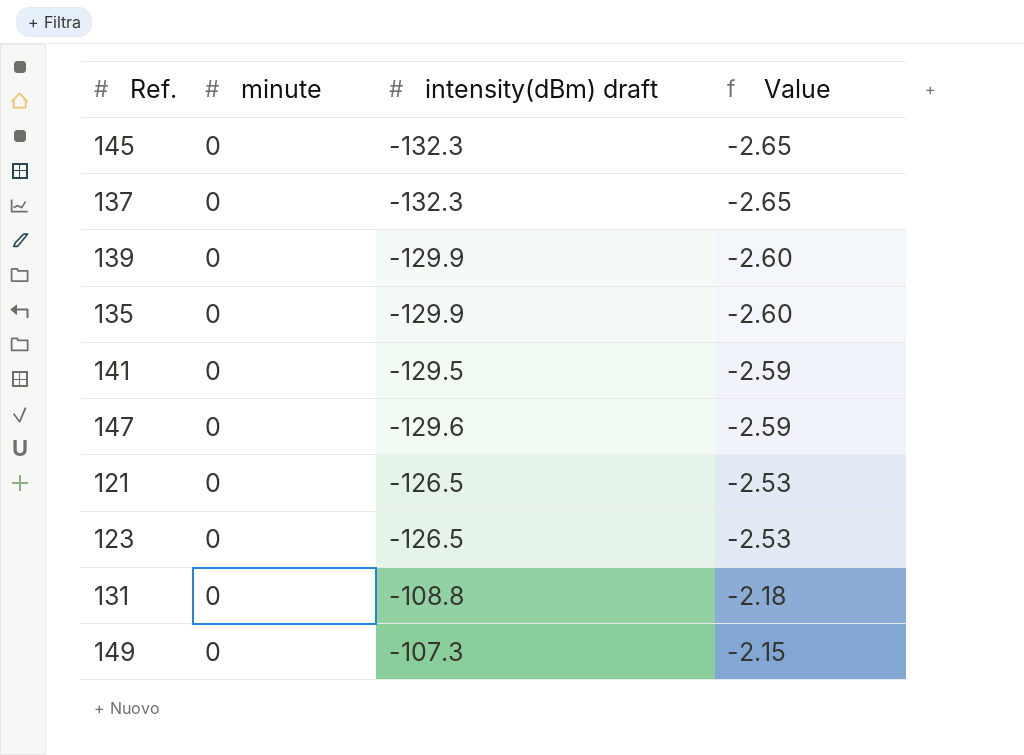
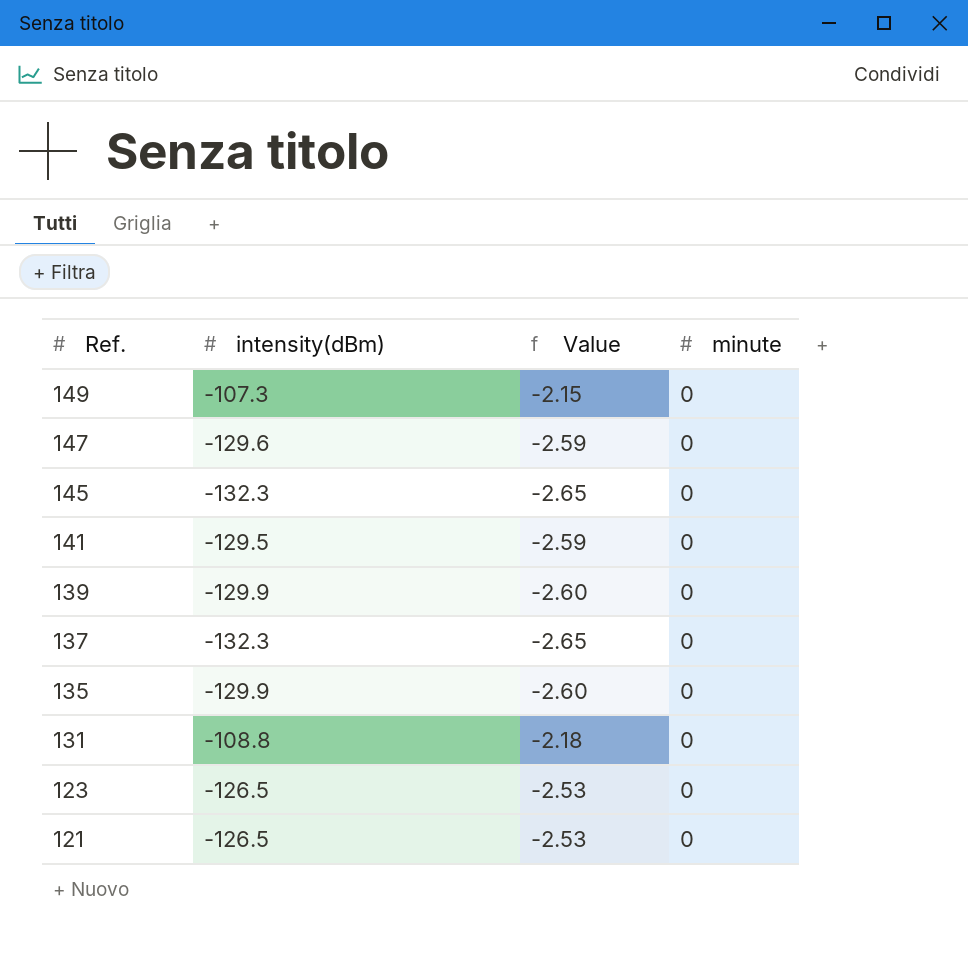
row order: Value ascending -> Ref. descending
column name: intensity(dBm) draft -> intensity(dBm)
column minute | position: 2 -> 4

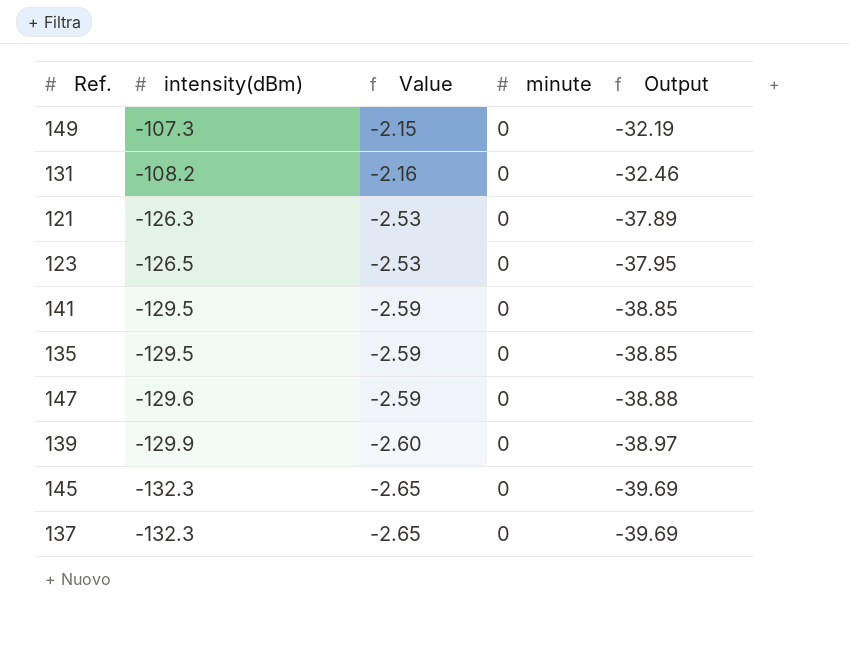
row order: Ref. descending -> intensity(dBm) descending
column Output | formula: none -> [intensity(dBm)] * 0.3
131 | intensity(dBm): -108.8 -> -108.2
131 | Value: -2.18 -> -2.16
121 | intensity(dBm): -126.5 -> -126.3
135 | intensity(dBm): -129.9 -> -129.5
135 | Value: -2.60 -> -2.59

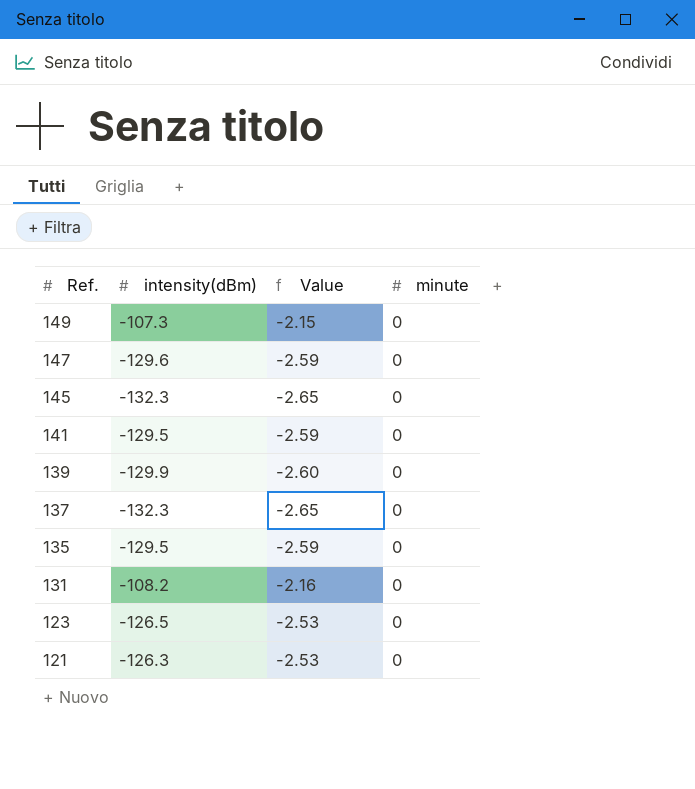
row order: intensity(dBm) descending -> Ref. descending
column Output | formula: [intensity(dBm)] * 0.3 -> none

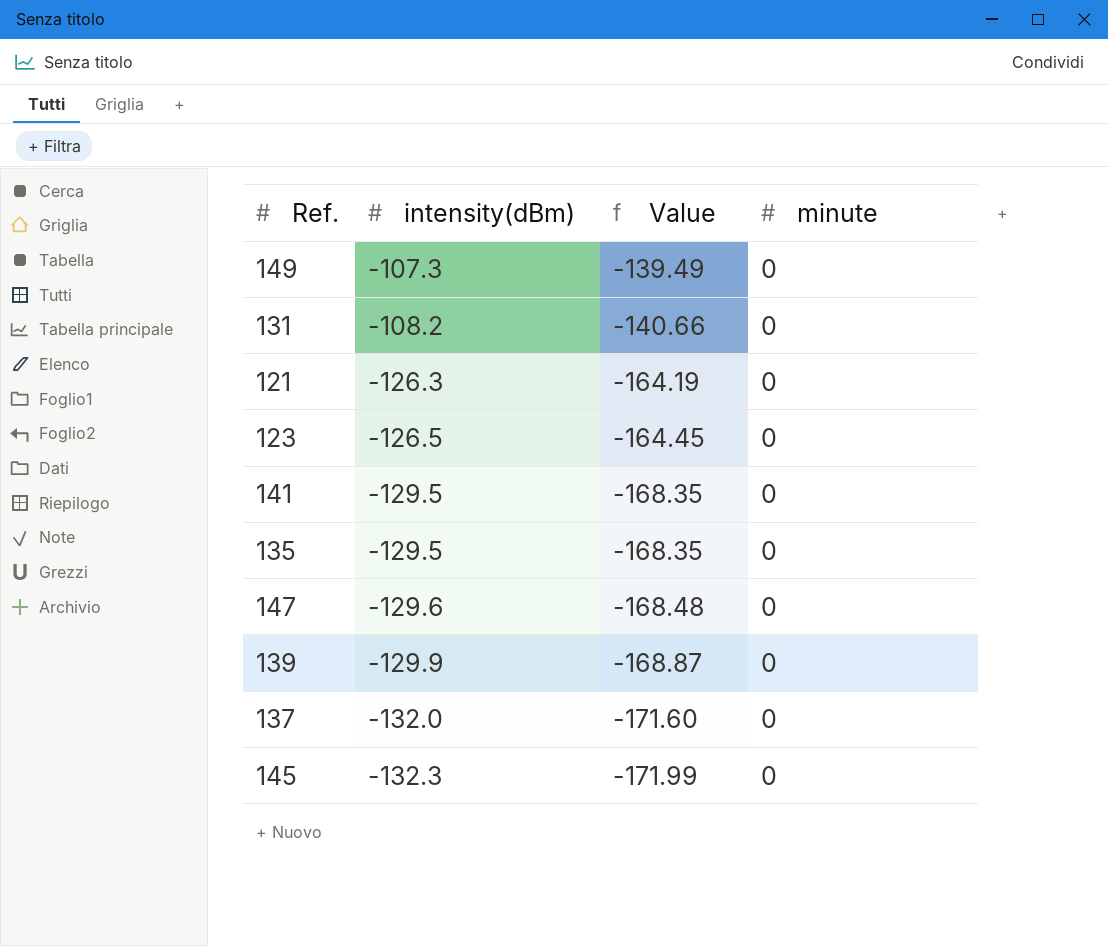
row order: Ref. descending -> intensity(dBm) descending
column Value | formula: [intensity(dBm)] * 0.02 -> [intensity(dBm)] * 1.3
137 | intensity(dBm): -132.3 -> -132.0

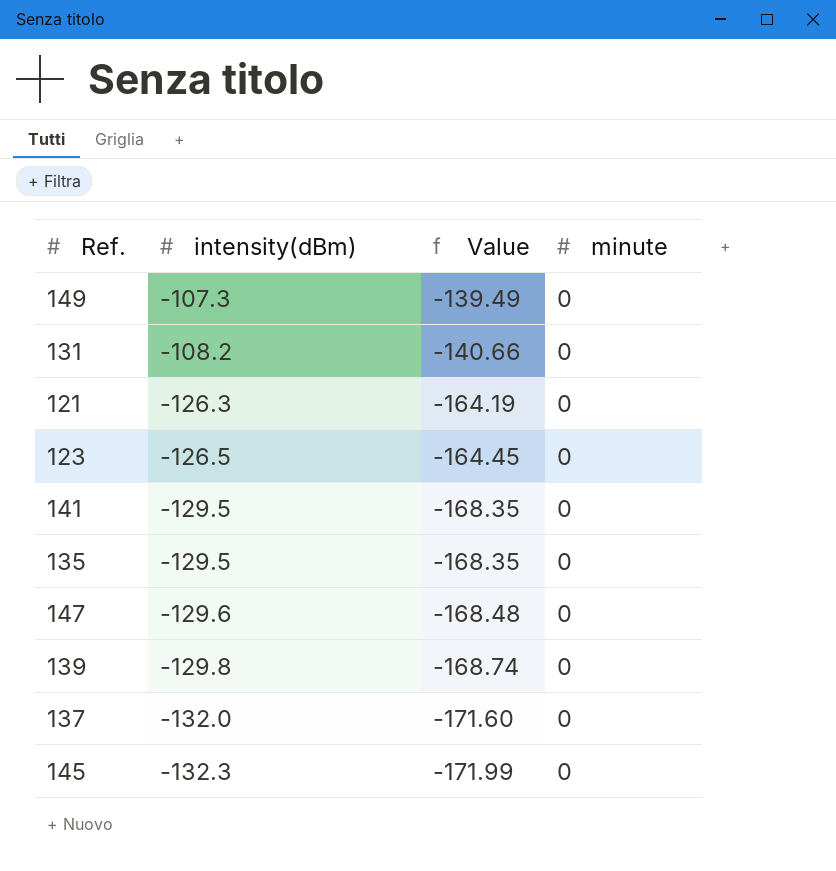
139 | intensity(dBm): -129.9 -> -129.8
139 | Value: -168.87 -> -168.74

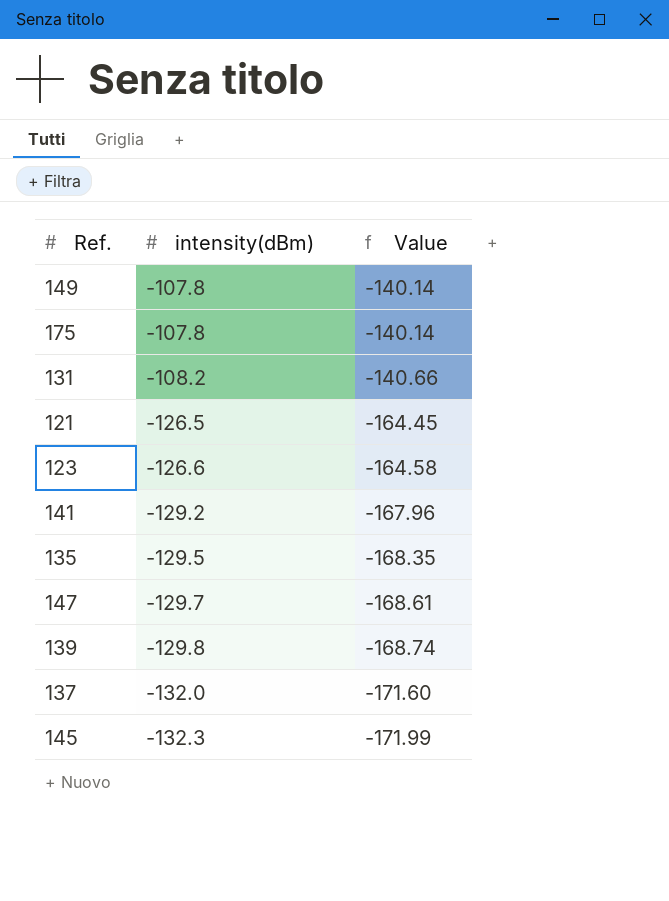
column minute | position: 4 -> none
149 | intensity(dBm): -107.3 -> -107.8
149 | Value: -139.49 -> -140.14
row 175: none -> -107.8 | -140.14
121 | intensity(dBm): -126.3 -> -126.5
121 | Value: -164.19 -> -164.45
123 | intensity(dBm): -126.5 -> -126.6
123 | Value: -164.45 -> -164.58
141 | intensity(dBm): -129.5 -> -129.2
141 | Value: -168.35 -> -167.96
147 | intensity(dBm): -129.6 -> -129.7
147 | Value: -168.48 -> -168.61

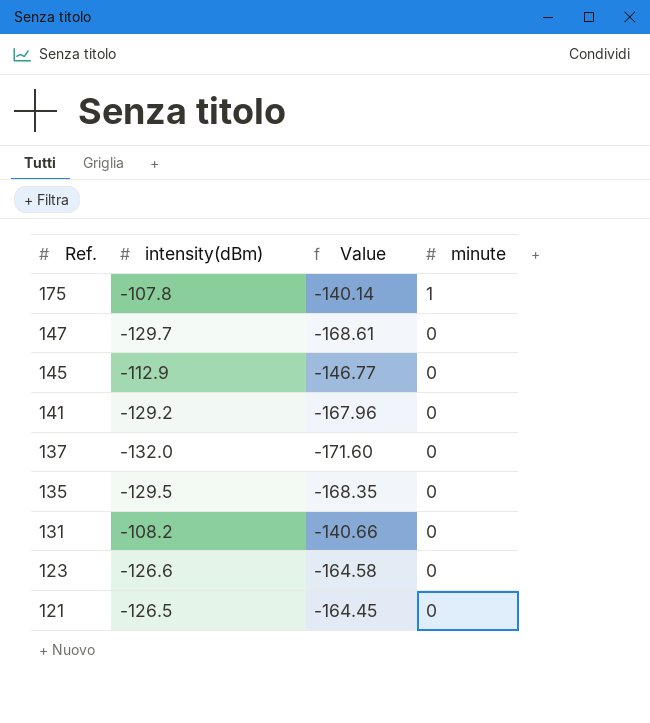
row order: intensity(dBm) descending -> Ref. descending
column minute | position: none -> 4
row 149: -107.8 | -140.14 -> none
row 139: -129.8 | -168.74 -> none
145 | intensity(dBm): -132.3 -> -112.9
145 | Value: -171.99 -> -146.77

